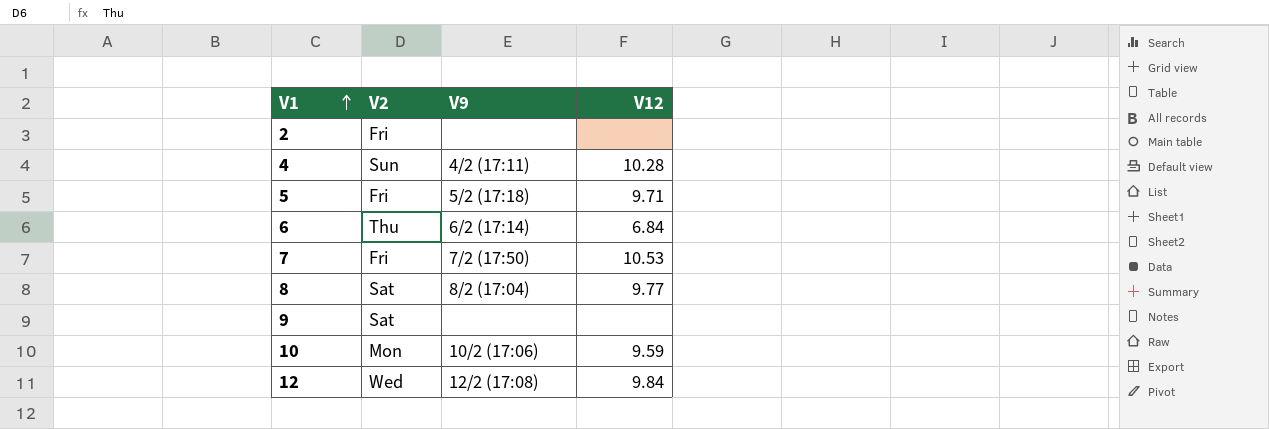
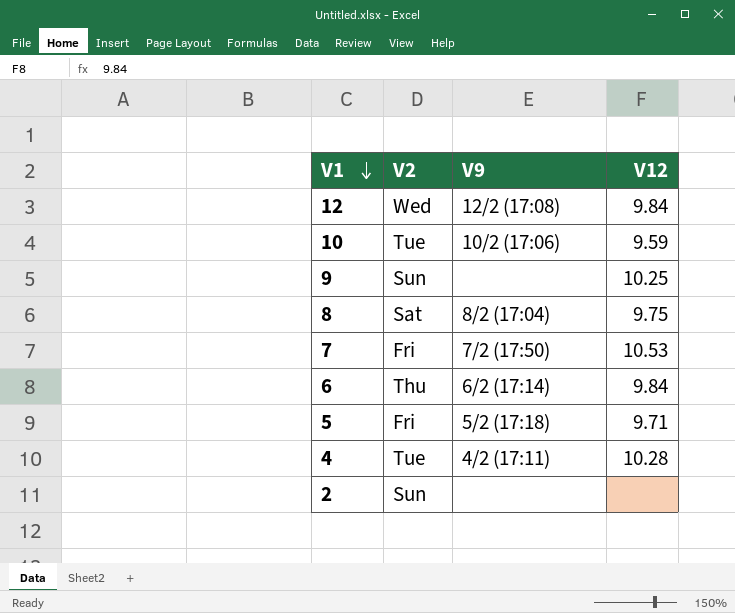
row order: V1 ascending -> V1 descending
10 | V2: Mon -> Tue
9 | V2: Sat -> Sun
9 | V12: none -> 10.25
8 | V12: 9.77 -> 9.75
6 | V12: 6.84 -> 9.84
4 | V2: Sun -> Tue
2 | V2: Fri -> Sun

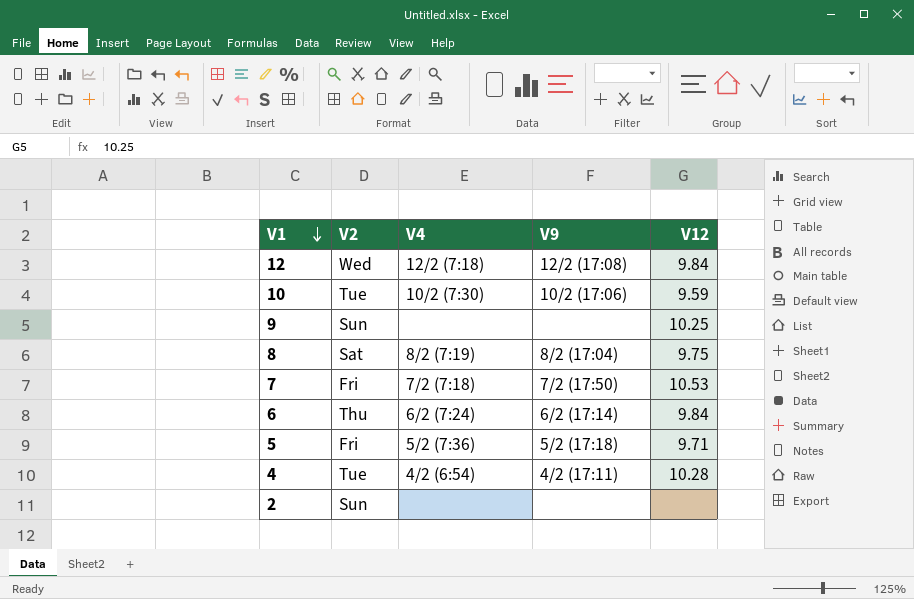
column V4 | position: none -> 3

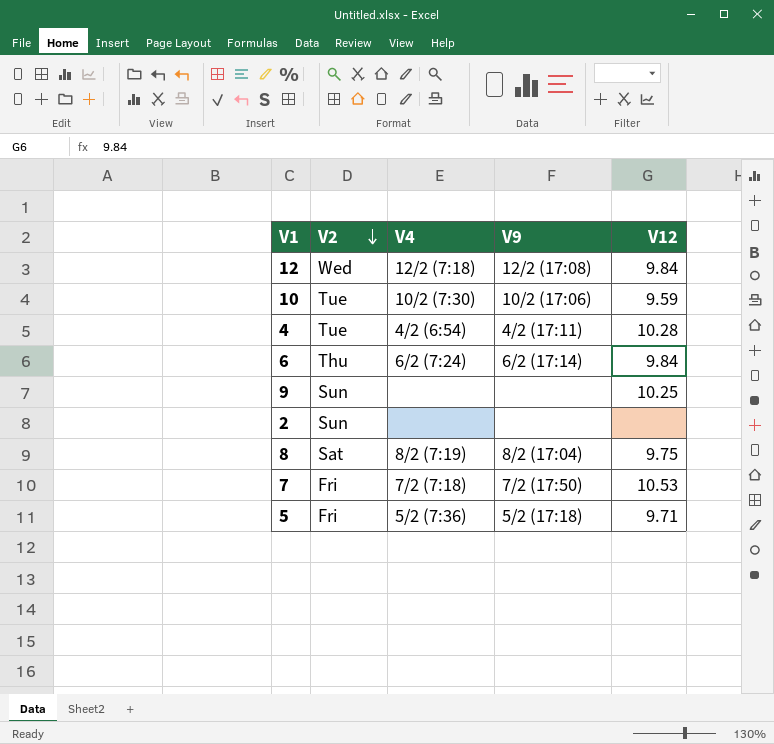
row order: V1 descending -> V2 descending

